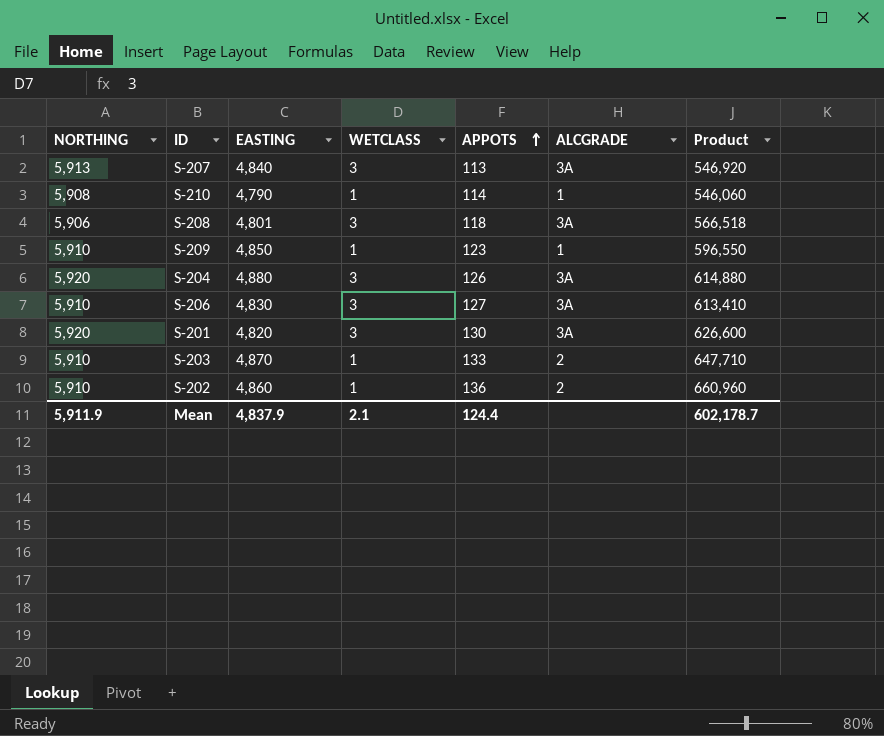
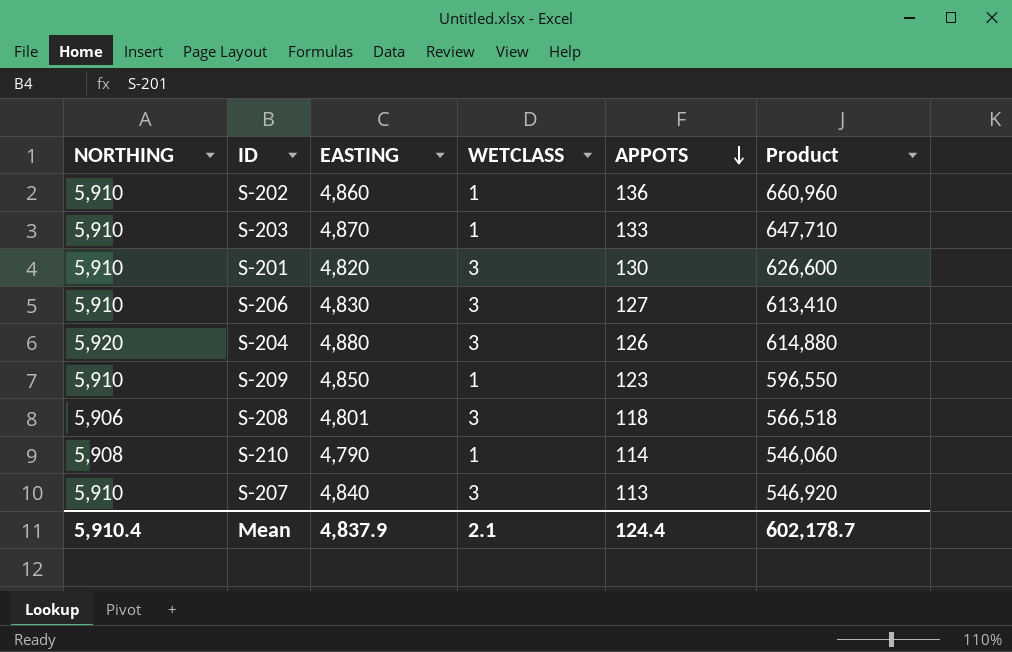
row order: APPOTS ascending -> APPOTS descending
column ALCGRADE | position: 6 -> none
S-201 | NORTHING: 5,920 -> 5,910
S-207 | NORTHING: 5,913 -> 5,910
Mean | NORTHING: 5,911.9 -> 5,910.4

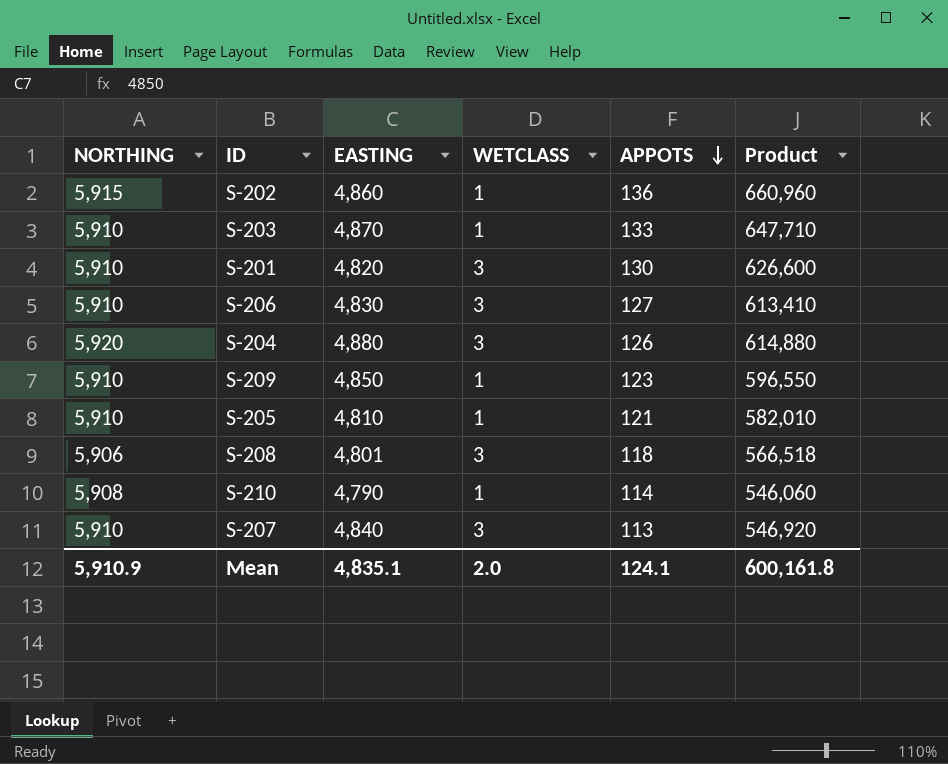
S-202 | NORTHING: 5,910 -> 5,915
row S-205: none -> 5,910 | 4,810 | 1 | 121 | 582,010
Mean | NORTHING: 5,910.4 -> 5,910.9
Mean | EASTING: 4,837.9 -> 4,835.1
Mean | WETCLASS: 2.1 -> 2.0
Mean | APPOTS: 124.4 -> 124.1
Mean | Product: 602,178.7 -> 600,161.8

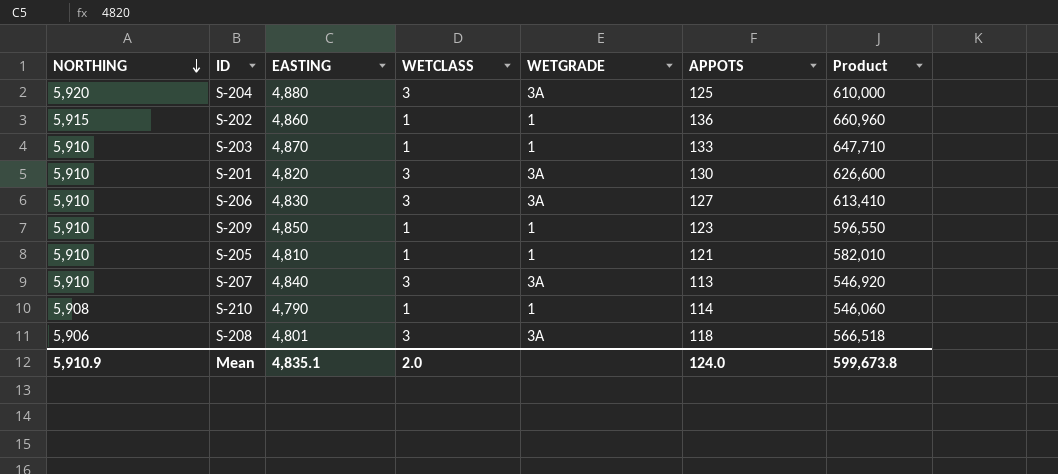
row order: APPOTS descending -> NORTHING descending
column WETGRADE | position: none -> 5
S-204 | APPOTS: 126 -> 125
S-204 | Product: 614,880 -> 610,000
Mean | APPOTS: 124.1 -> 124.0
Mean | Product: 600,161.8 -> 599,673.8

